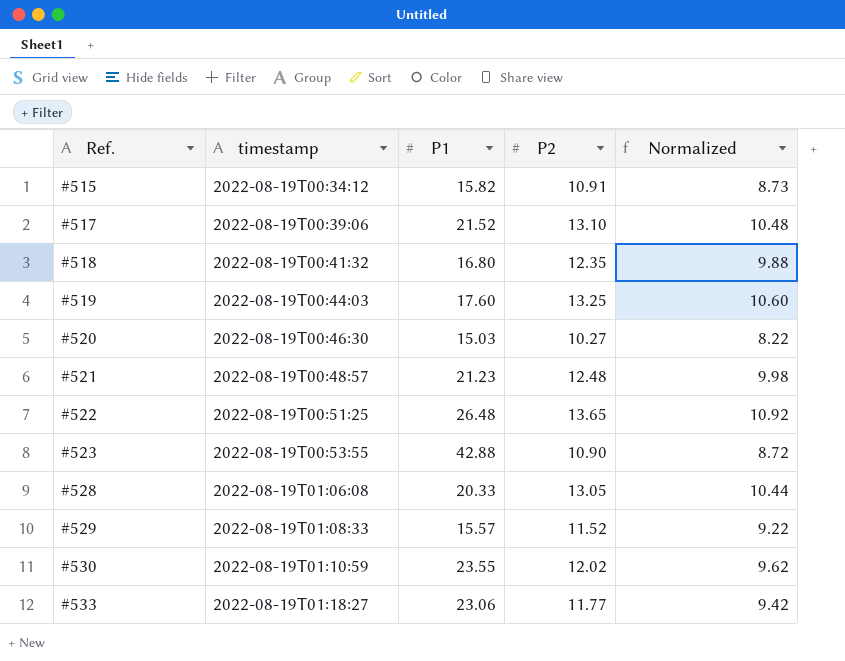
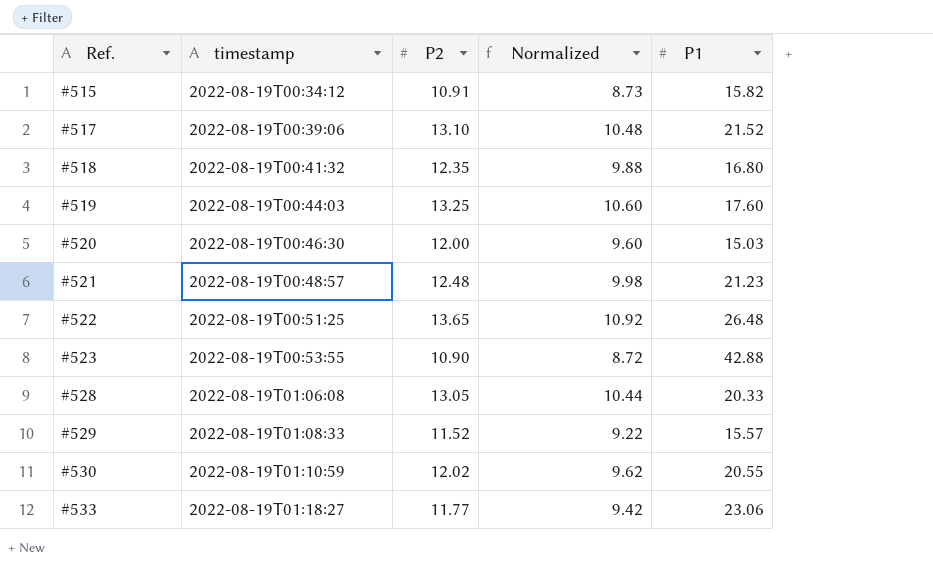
column P1 | position: 3 -> 5
#520 | P2: 10.27 -> 12.00
#520 | Normalized: 8.22 -> 9.60
#530 | P1: 23.55 -> 20.55

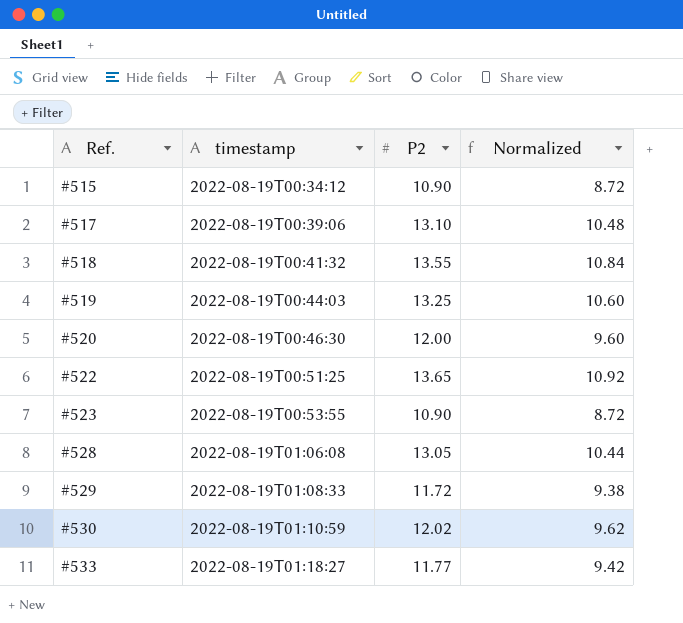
column P1 | position: 5 -> none
row #521: 2022-08-19T00:48:57 | 12.48 | 9.98 | 21.23 -> none
#515 | P2: 10.91 -> 10.90
#515 | Normalized: 8.73 -> 8.72
#518 | P2: 12.35 -> 13.55
#518 | Normalized: 9.88 -> 10.84
#529 | P2: 11.52 -> 11.72
#529 | Normalized: 9.22 -> 9.38

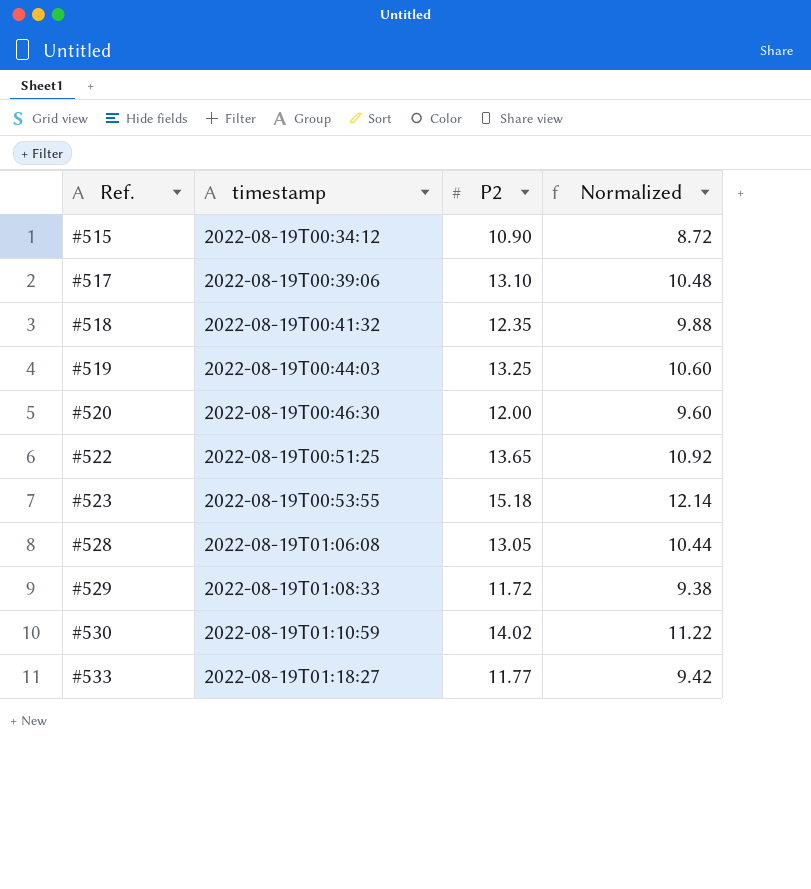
#518 | P2: 13.55 -> 12.35
#518 | Normalized: 10.84 -> 9.88
#523 | P2: 10.90 -> 15.18
#523 | Normalized: 8.72 -> 12.14
#530 | P2: 12.02 -> 14.02
#530 | Normalized: 9.62 -> 11.22

